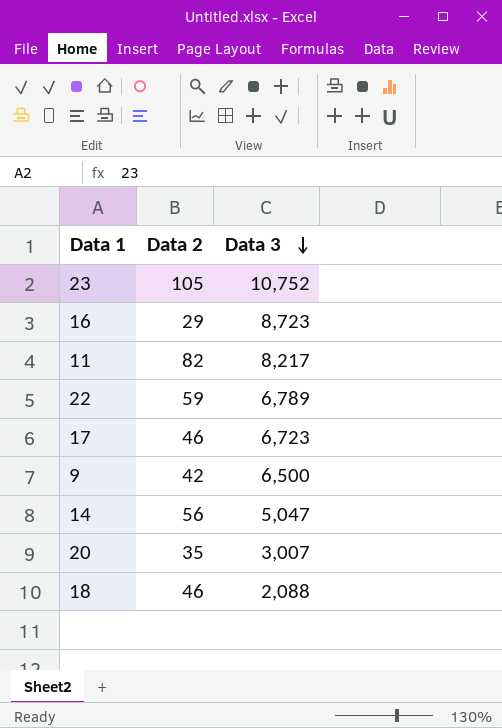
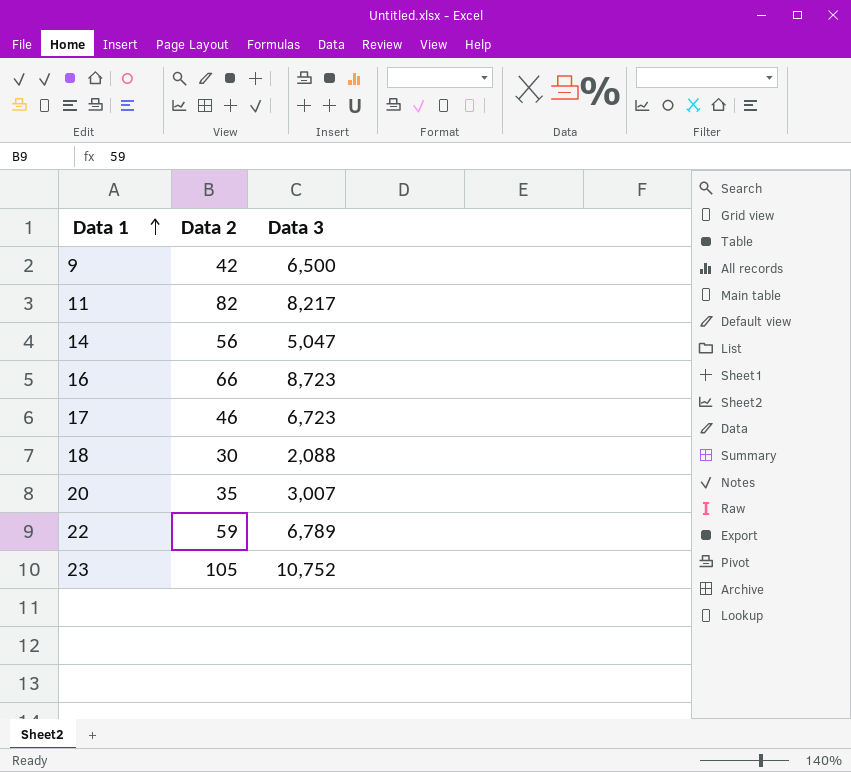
row order: Data 3 descending -> Data 1 ascending
16 | Data 2: 29 -> 66
18 | Data 2: 46 -> 30

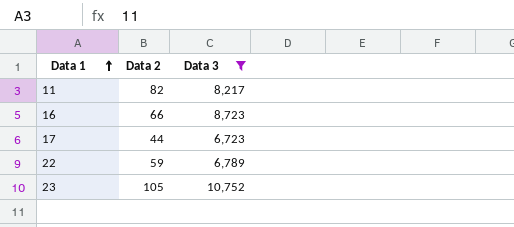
filter: none -> Data 3 >= 6,723
17 | Data 2: 46 -> 44

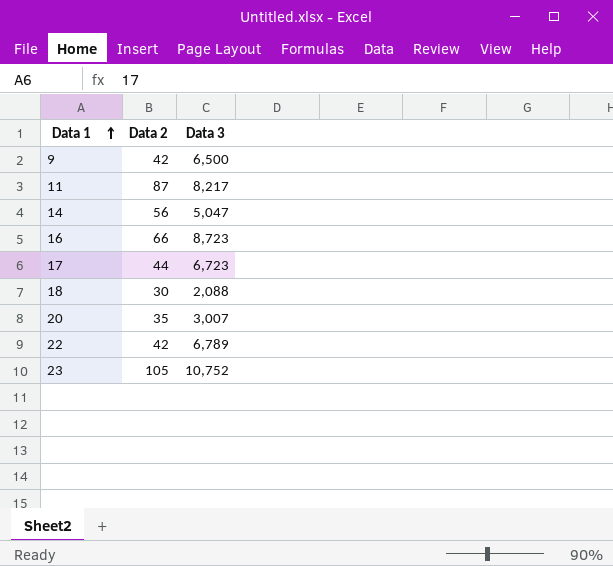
filter: Data 3 >= 6,723 -> none
11 | Data 2: 82 -> 87
22 | Data 2: 59 -> 42

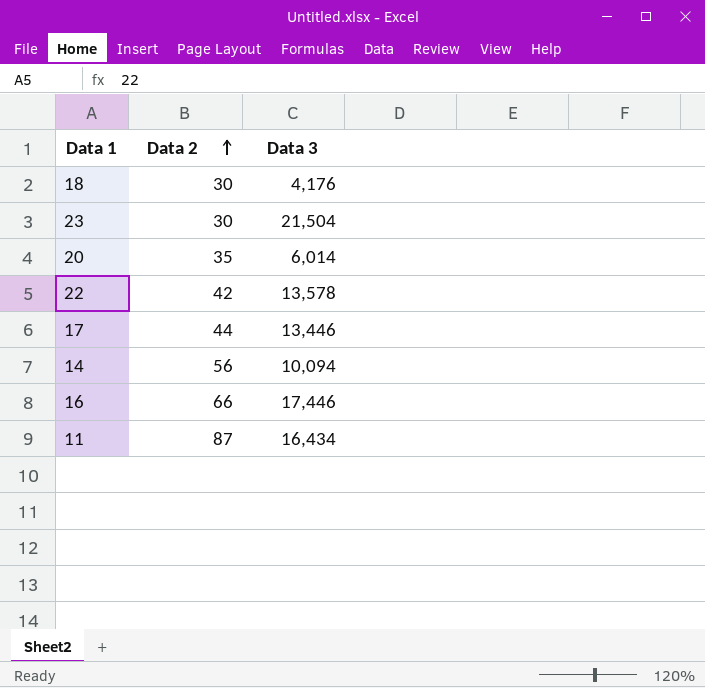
row order: Data 1 ascending -> Data 2 ascending
row 9: 42 | 6,500 -> none
18 | Data 3: 2,088 -> 4,176
23 | Data 2: 105 -> 30
23 | Data 3: 10,752 -> 21,504
20 | Data 3: 3,007 -> 6,014
22 | Data 3: 6,789 -> 13,578
17 | Data 3: 6,723 -> 13,446
14 | Data 3: 5,047 -> 10,094
16 | Data 3: 8,723 -> 17,446
11 | Data 3: 8,217 -> 16,434

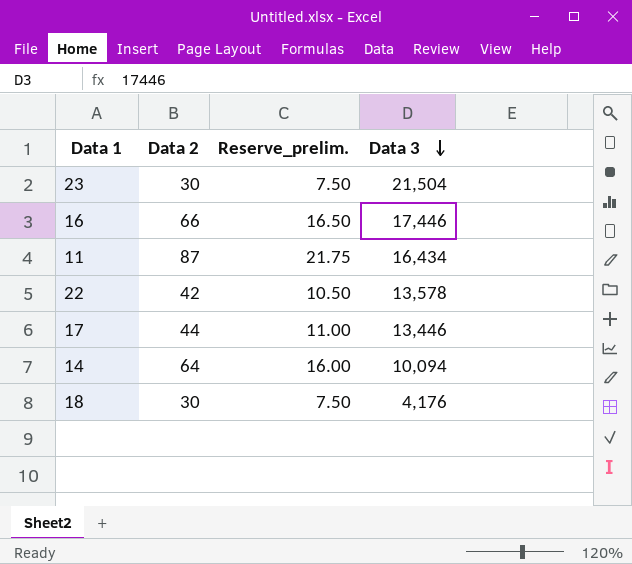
row order: Data 2 ascending -> Data 3 descending
column Reserve_prelim. | formula: none -> [Data 2] * 0.25
row 20: 35 | 6,014 -> none
14 | Data 2: 56 -> 64

